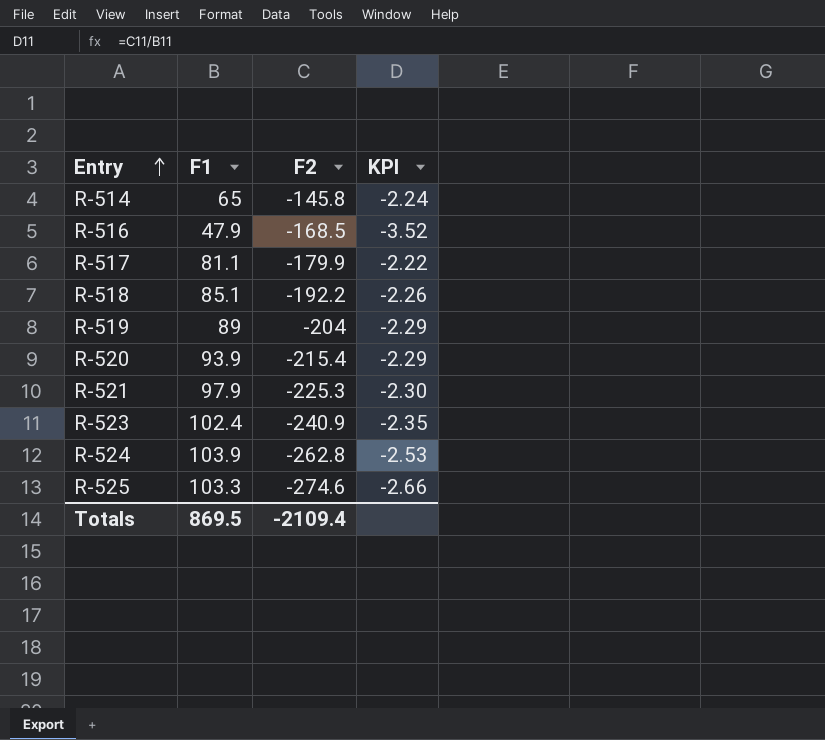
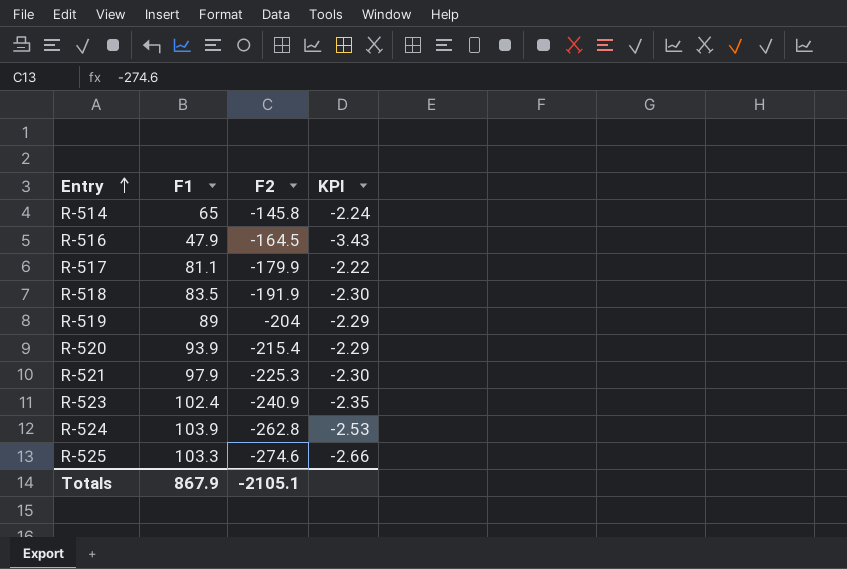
R-516 | F2: -168.5 -> -164.5
R-516 | KPI: -3.52 -> -3.43
R-518 | F1: 85.1 -> 83.5
R-518 | F2: -192.2 -> -191.9
R-518 | KPI: -2.26 -> -2.30
Totals | F1: 869.5 -> 867.9
Totals | F2: -2109.4 -> -2105.1

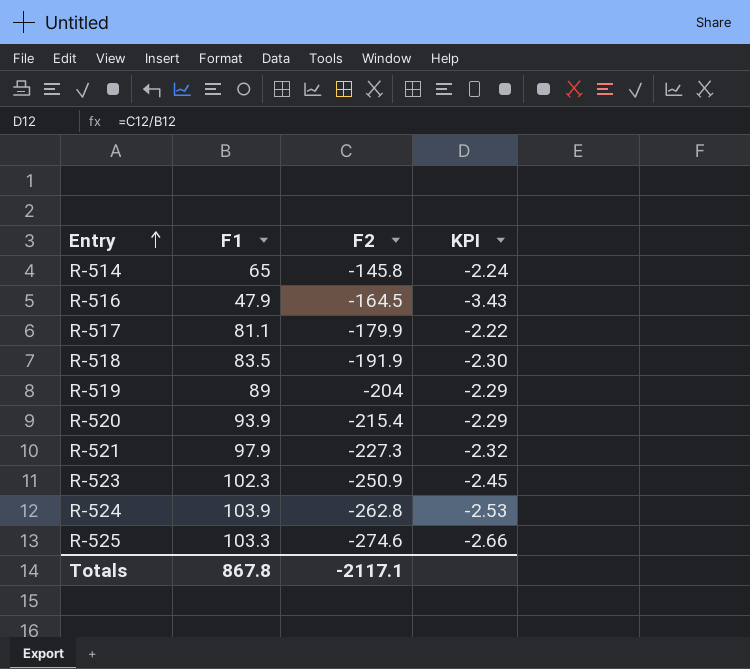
R-521 | F2: -225.3 -> -227.3
R-521 | KPI: -2.30 -> -2.32
R-523 | F1: 102.4 -> 102.3
R-523 | F2: -240.9 -> -250.9
R-523 | KPI: -2.35 -> -2.45
Totals | F1: 867.9 -> 867.8
Totals | F2: -2105.1 -> -2117.1

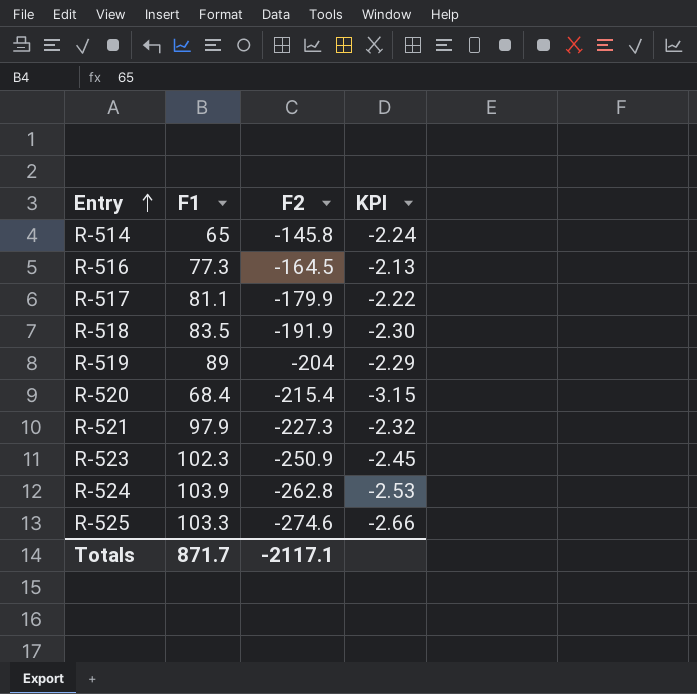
R-516 | F1: 47.9 -> 77.3
R-516 | KPI: -3.43 -> -2.13
R-520 | F1: 93.9 -> 68.4
R-520 | KPI: -2.29 -> -3.15
Totals | F1: 867.8 -> 871.7

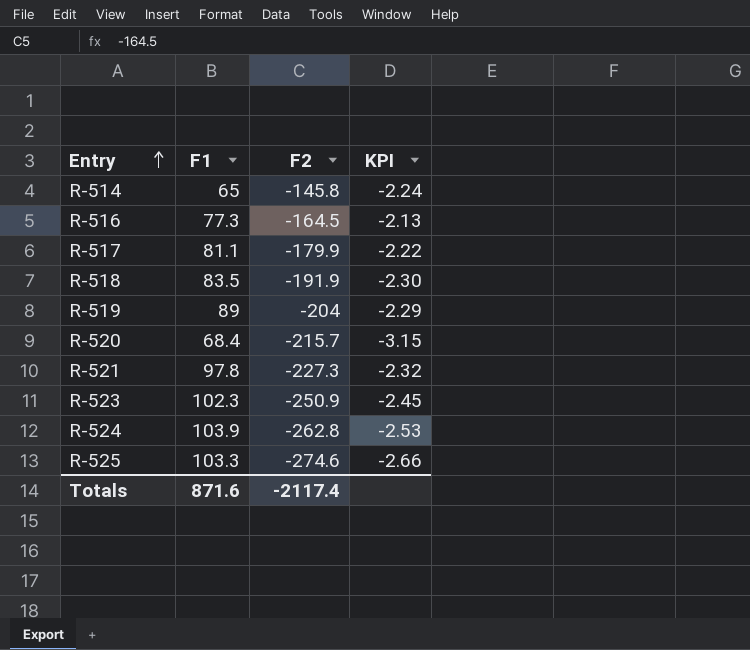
R-520 | F2: -215.4 -> -215.7
R-521 | F1: 97.9 -> 97.8
Totals | F1: 871.7 -> 871.6
Totals | F2: -2117.1 -> -2117.4

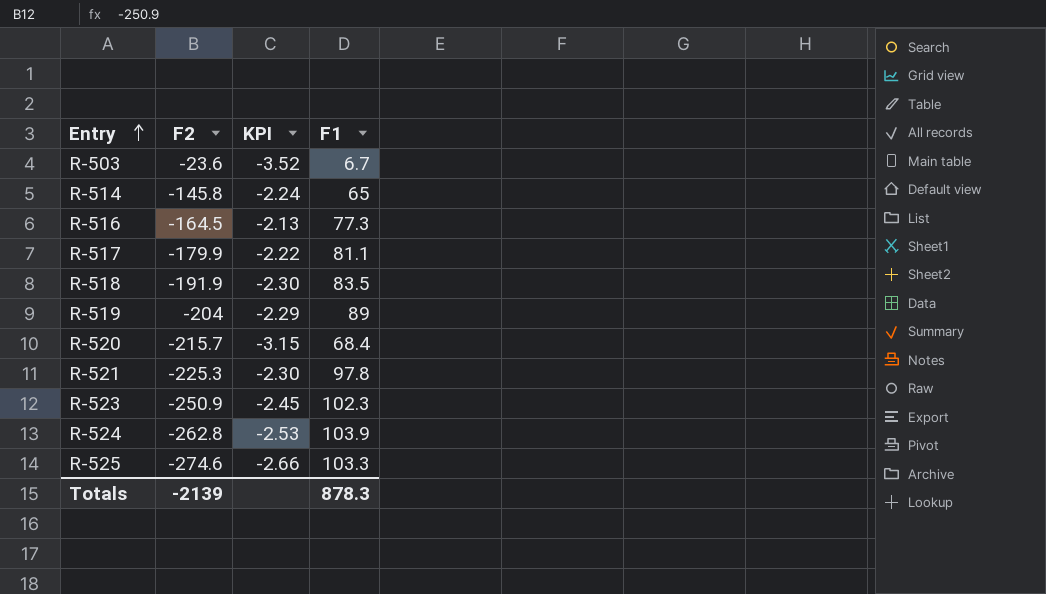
column F1 | position: 2 -> 4
row R-503: none -> -23.6 | -3.52 | 6.7
R-521 | F2: -227.3 -> -225.3
R-521 | KPI: -2.32 -> -2.30
Totals | F2: -2117.4 -> -2139
Totals | F1: 871.6 -> 878.3

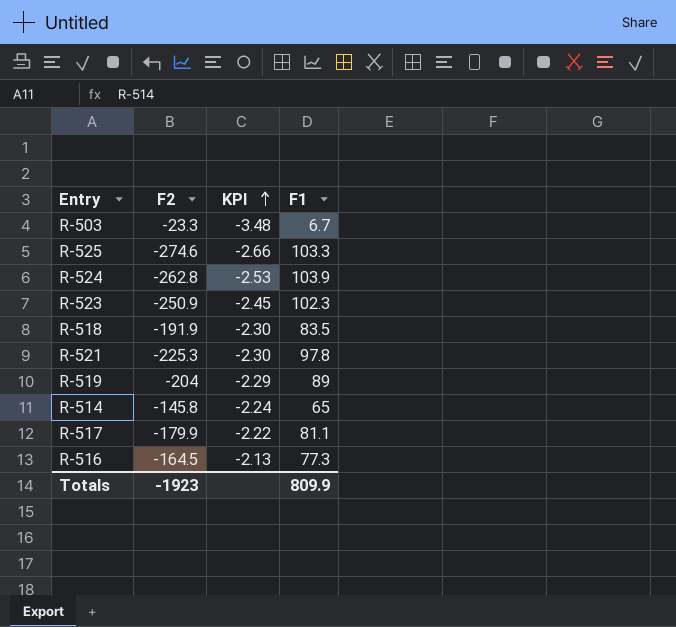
row order: Entry ascending -> KPI ascending
row R-520: -215.7 | -3.15 | 68.4 -> none
R-503 | F2: -23.6 -> -23.3
R-503 | KPI: -3.52 -> -3.48
Totals | F2: -2139 -> -1923
Totals | F1: 878.3 -> 809.9

